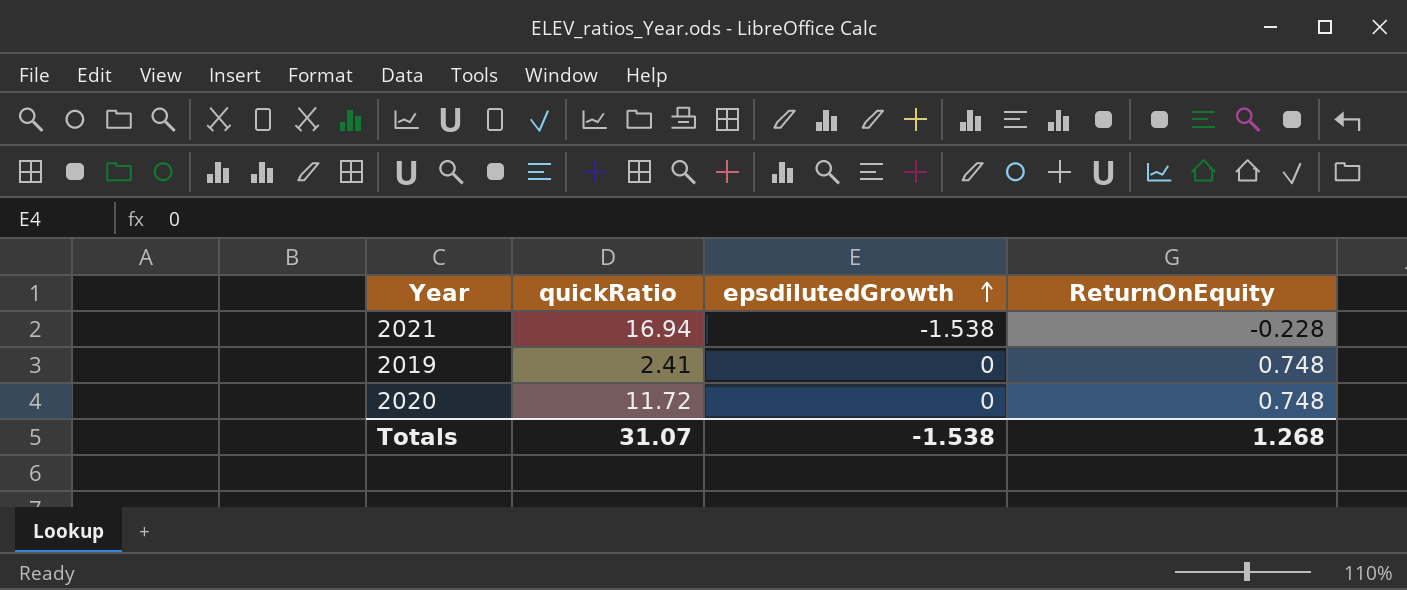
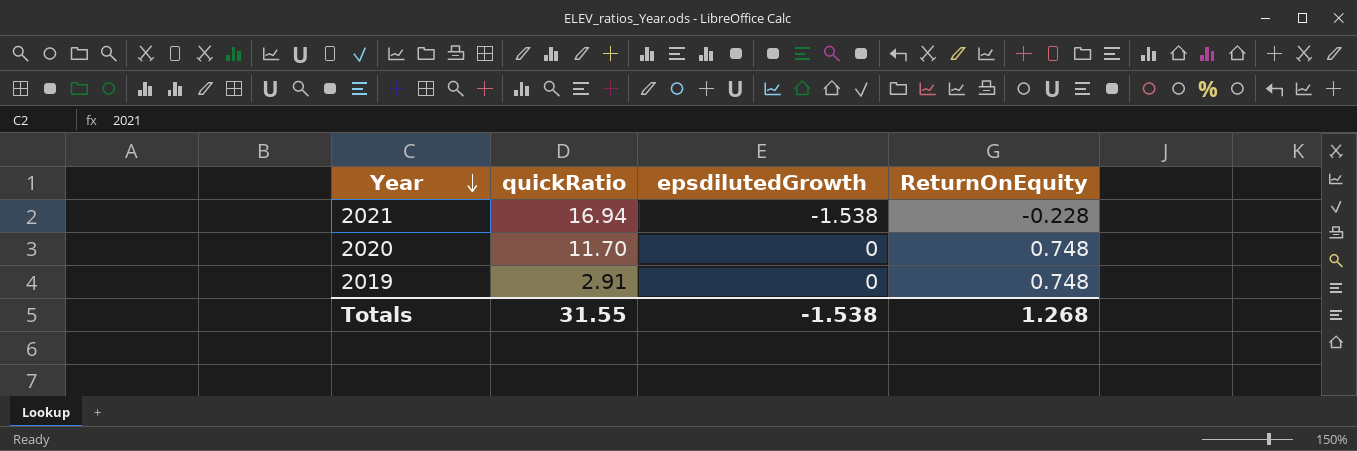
row order: epsdilutedGrowth ascending -> Year descending
2020 | quickRatio: 11.72 -> 11.70
2019 | quickRatio: 2.41 -> 2.91
Totals | quickRatio: 31.07 -> 31.55

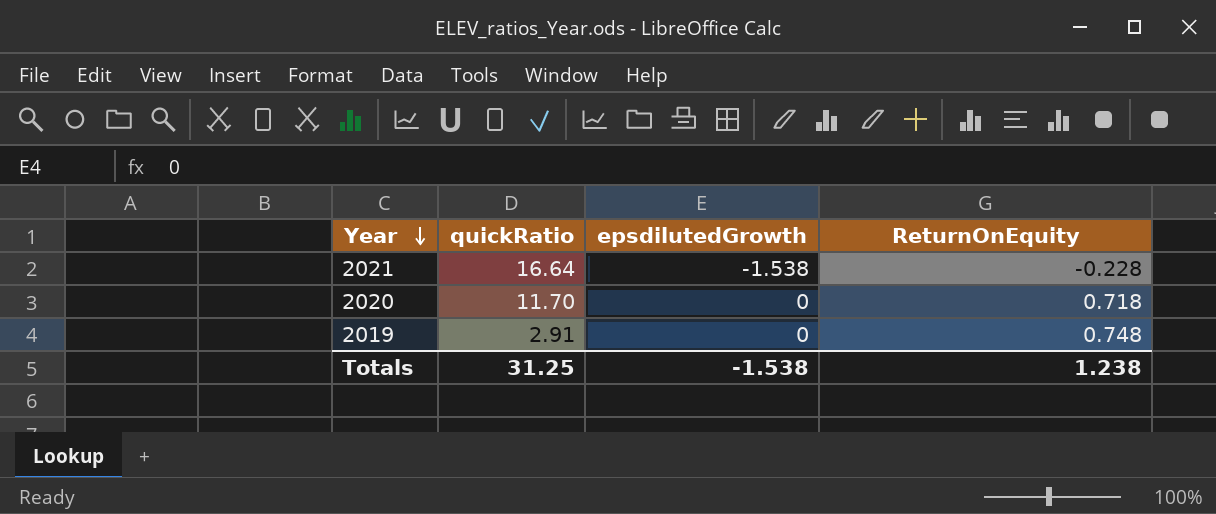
2021 | quickRatio: 16.94 -> 16.64
2020 | ReturnOnEquity: 0.748 -> 0.718
Totals | quickRatio: 31.55 -> 31.25
Totals | ReturnOnEquity: 1.268 -> 1.238

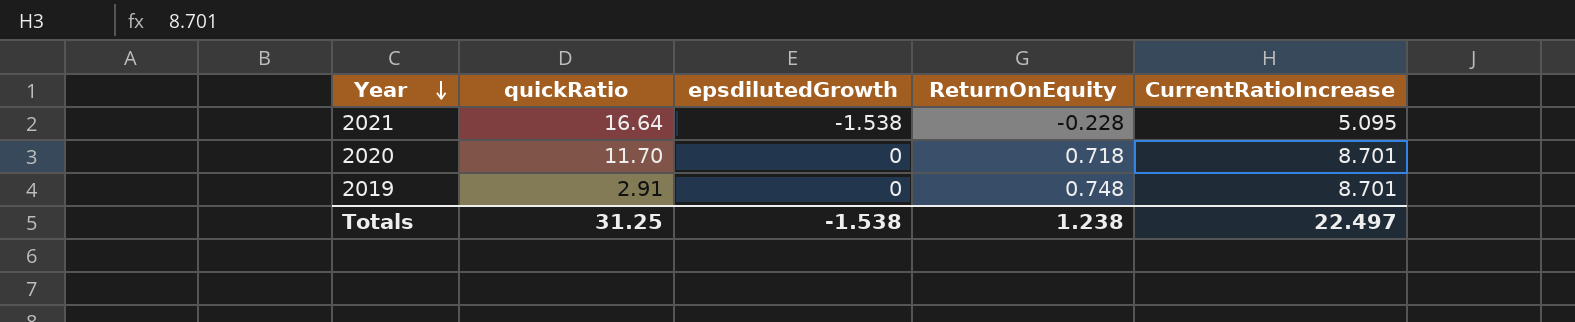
column CurrentRatioIncrease | position: none -> 5

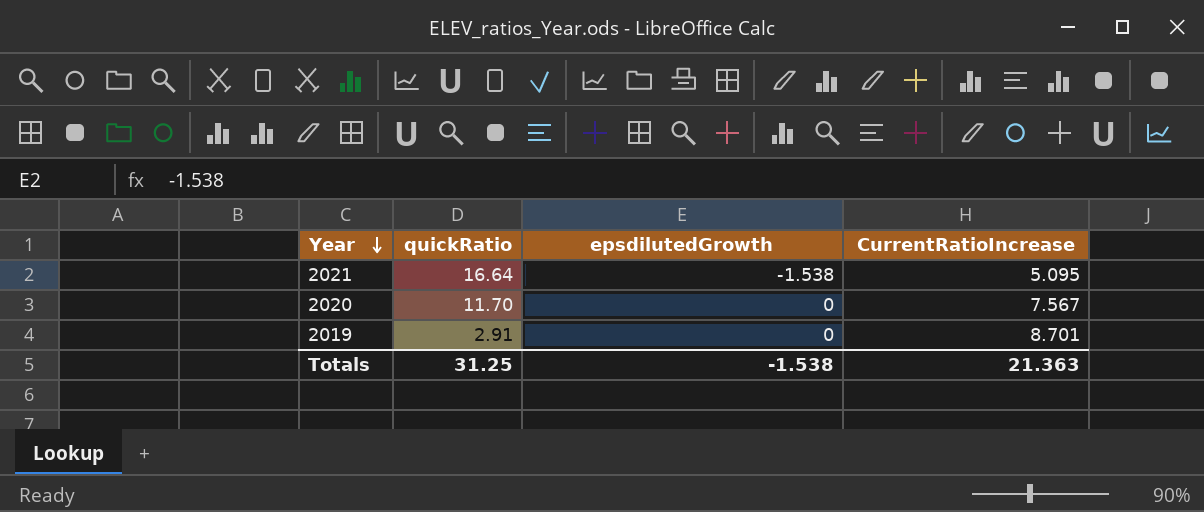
column ReturnOnEquity | position: 4 -> none
2020 | CurrentRatioIncrease: 8.701 -> 7.567
Totals | CurrentRatioIncrease: 22.497 -> 21.363

